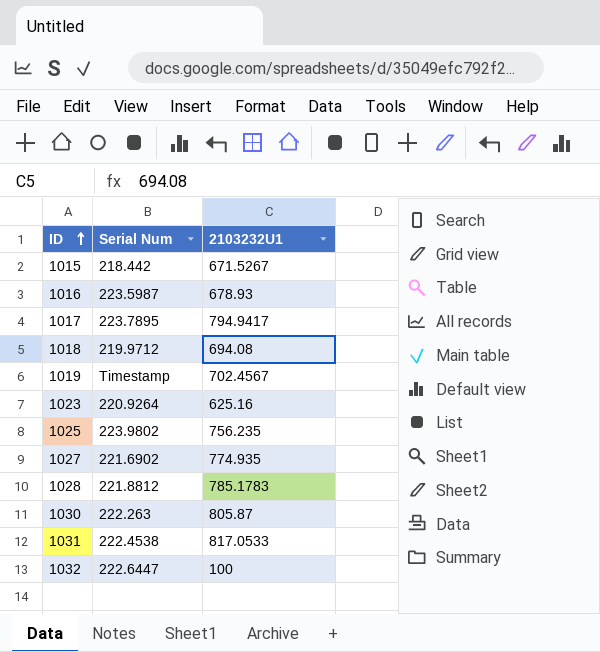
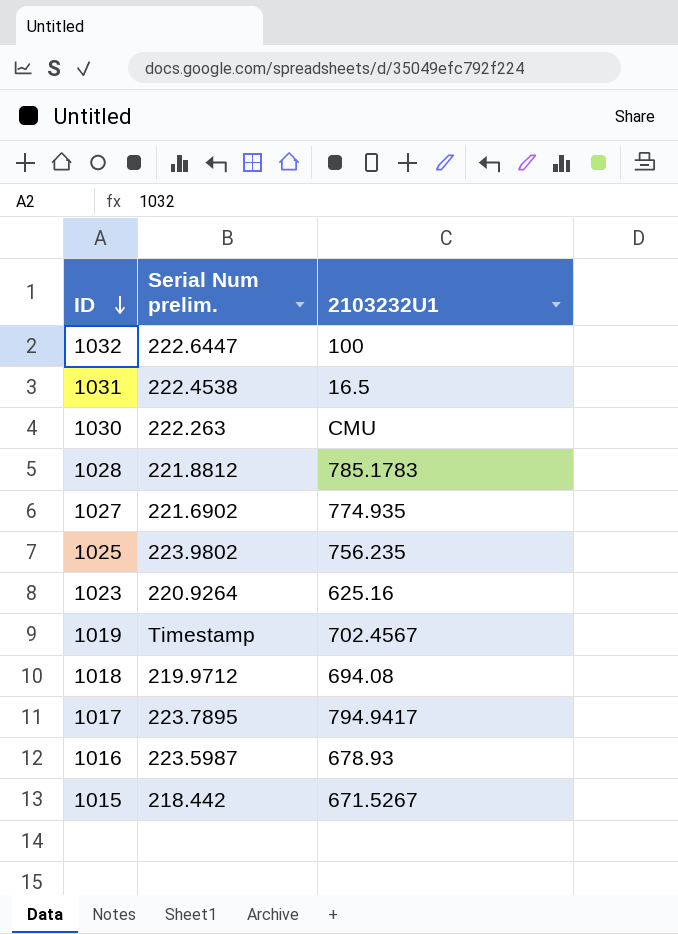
row order: ID ascending -> ID descending
column name: Serial Num -> Serial Num prelim.
1031 | 2103232U1: 817.0533 -> 16.5
1030 | 2103232U1: 805.87 -> CMU

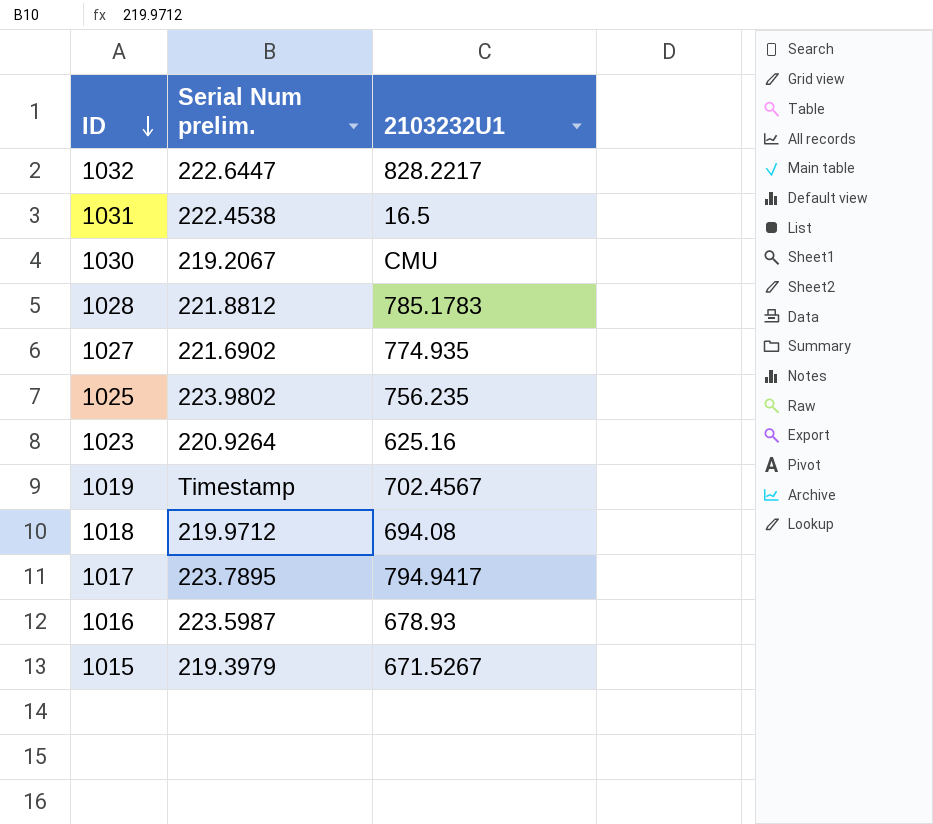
1032 | 2103232U1: 100 -> 828.2217
1030 | Serial Num prelim.: 222.263 -> 219.2067
1015 | Serial Num prelim.: 218.442 -> 219.3979

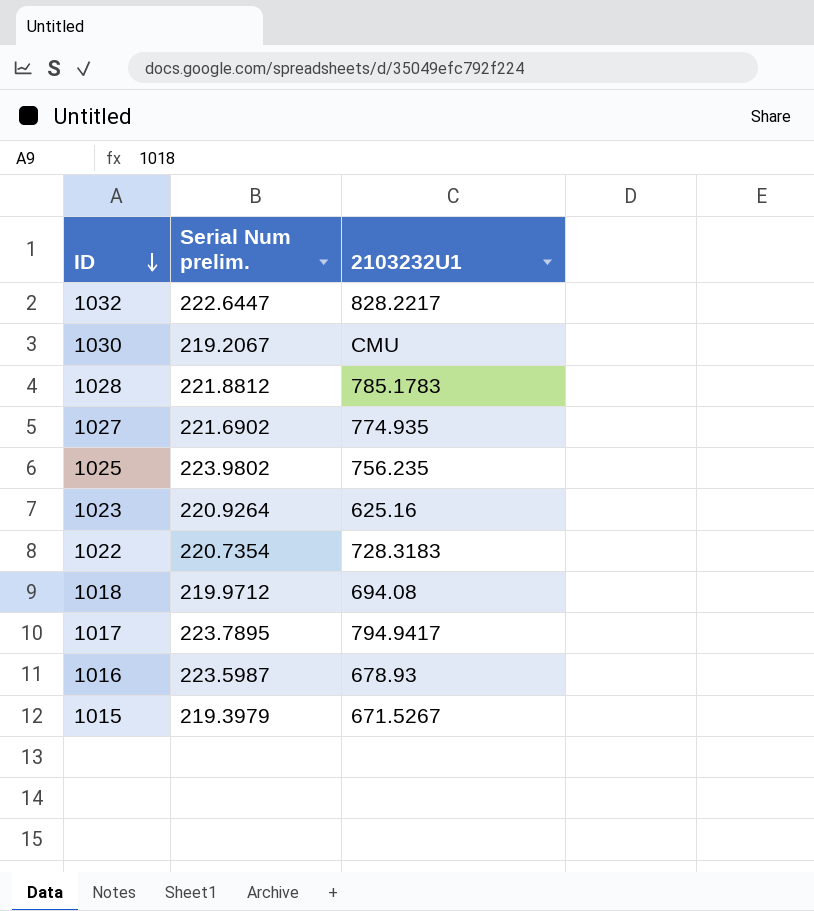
row 1031: 222.4538 | 16.5 -> none
row 1019: Timestamp | 702.4567 -> none
row 1022: none -> 220.7354 | 728.3183

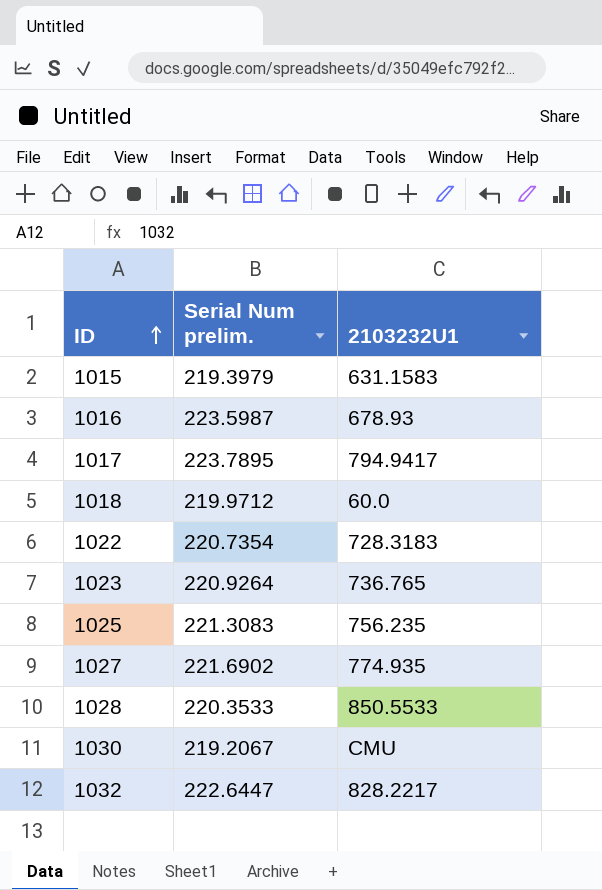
row order: ID descending -> ID ascending
1015 | 2103232U1: 671.5267 -> 631.1583
1018 | 2103232U1: 694.08 -> 60.0
1023 | 2103232U1: 625.16 -> 736.765
1025 | Serial Num prelim.: 223.9802 -> 221.3083
1028 | Serial Num prelim.: 221.8812 -> 220.3533
1028 | 2103232U1: 785.1783 -> 850.5533

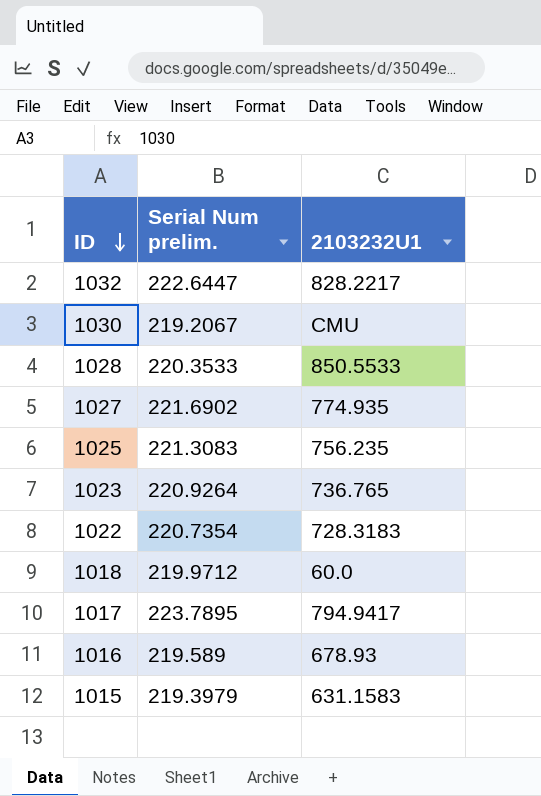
row order: ID ascending -> ID descending
1016 | Serial Num prelim.: 223.5987 -> 219.589

